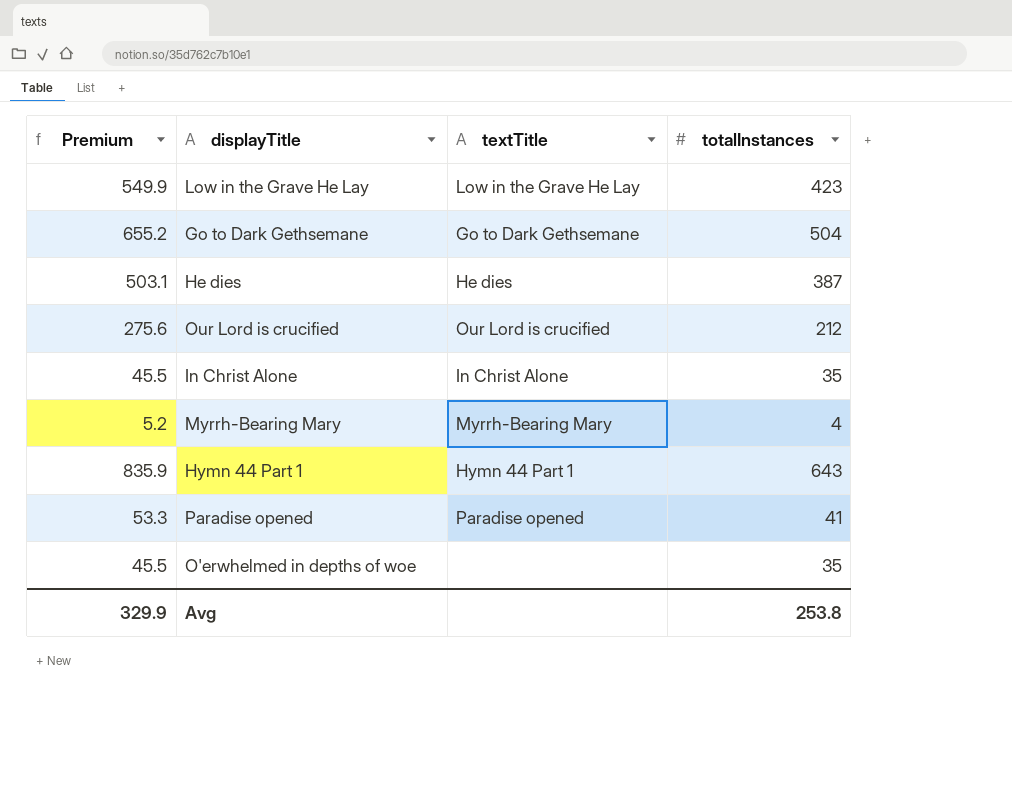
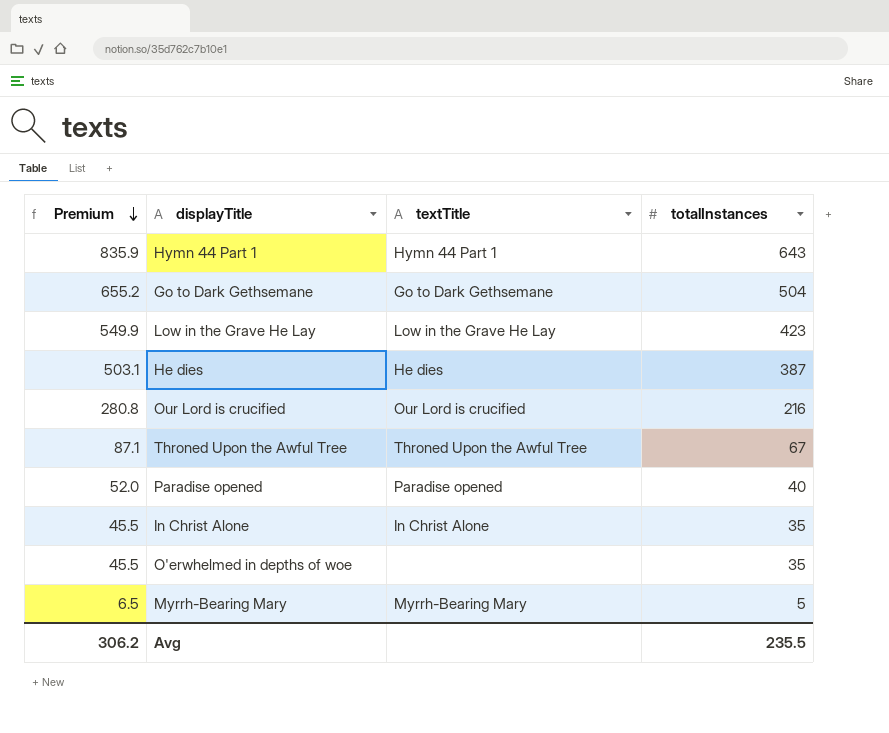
row order: none -> Premium descending
Our Lord is crucified | Premium: 275.6 -> 280.8
Our Lord is crucified | totalInstances: 212 -> 216
row Throned Upon the Awful Tree: none -> 87.1 | Throned Upon the Awful Tree | 67
Paradise opened | Premium: 53.3 -> 52.0
Paradise opened | totalInstances: 41 -> 40
Myrrh-Bearing Mary | Premium: 5.2 -> 6.5
Myrrh-Bearing Mary | totalInstances: 4 -> 5
Avg | Premium: 329.9 -> 306.2
Avg | totalInstances: 253.8 -> 235.5

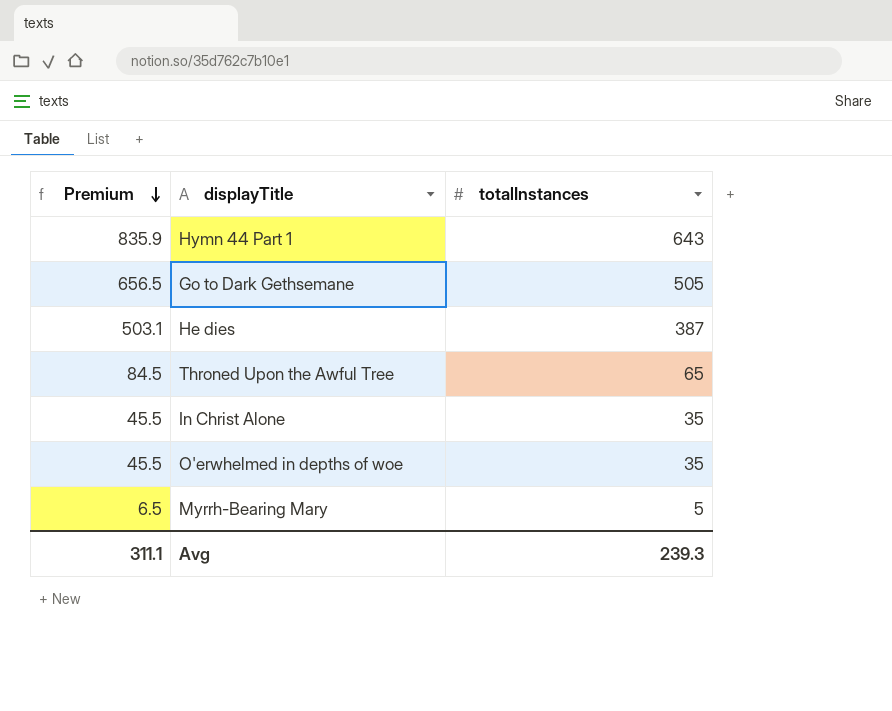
column textTitle | position: 3 -> none
row Low in the Grave He Lay: 549.9 | Low in the Grave He Lay | 423 -> none
row Our Lord is crucified: 280.8 | Our Lord is crucified | 216 -> none
row Paradise opened: 52.0 | Paradise opened | 40 -> none
Go to Dark Gethsemane | Premium: 655.2 -> 656.5
Go to Dark Gethsemane | totalInstances: 504 -> 505
Throned Upon the Awful Tree | Premium: 87.1 -> 84.5
Throned Upon the Awful Tree | totalInstances: 67 -> 65
Avg | Premium: 306.2 -> 311.1
Avg | totalInstances: 235.5 -> 239.3

